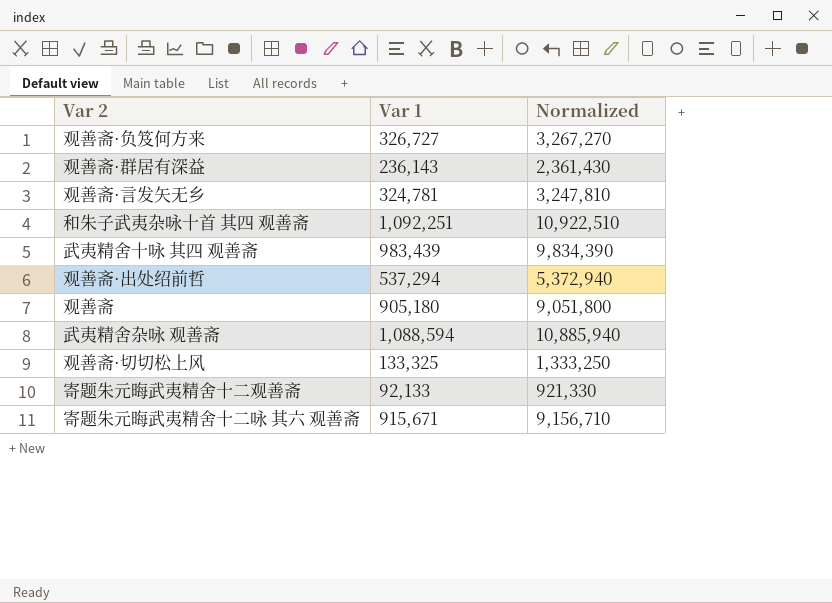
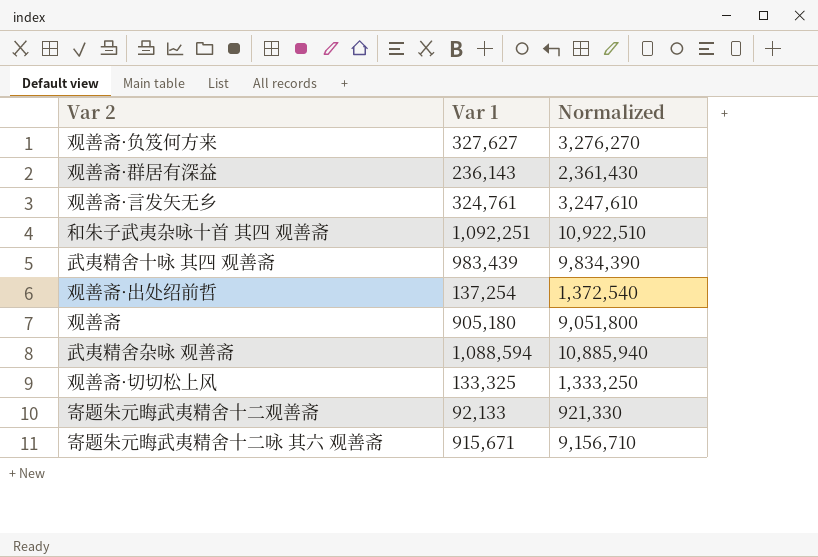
观善斋·负笈何方来 | Var 1: 326,727 -> 327,627
观善斋·负笈何方来 | Normalized: 3,267,270 -> 3,276,270
观善斋·言发矢无乡 | Var 1: 324,781 -> 324,761
观善斋·言发矢无乡 | Normalized: 3,247,810 -> 3,247,610
观善斋·出处绍前哲 | Var 1: 537,294 -> 137,254
观善斋·出处绍前哲 | Normalized: 5,372,940 -> 1,372,540

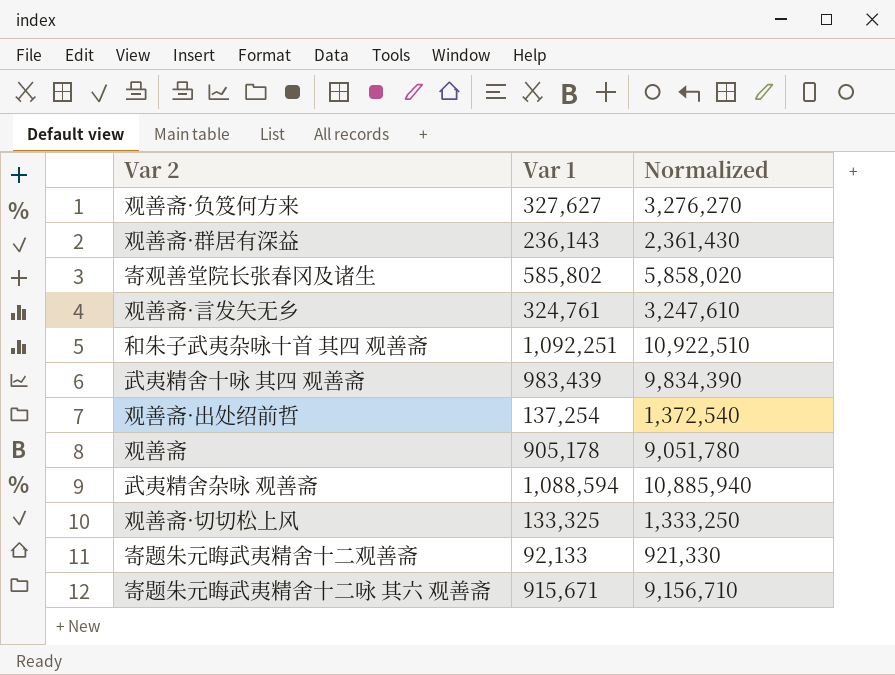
row 寄观善堂院长张春冈及诸生: none -> 585,802 | 5,858,020
观善斋 | Var 1: 905,180 -> 905,178
观善斋 | Normalized: 9,051,800 -> 9,051,780

